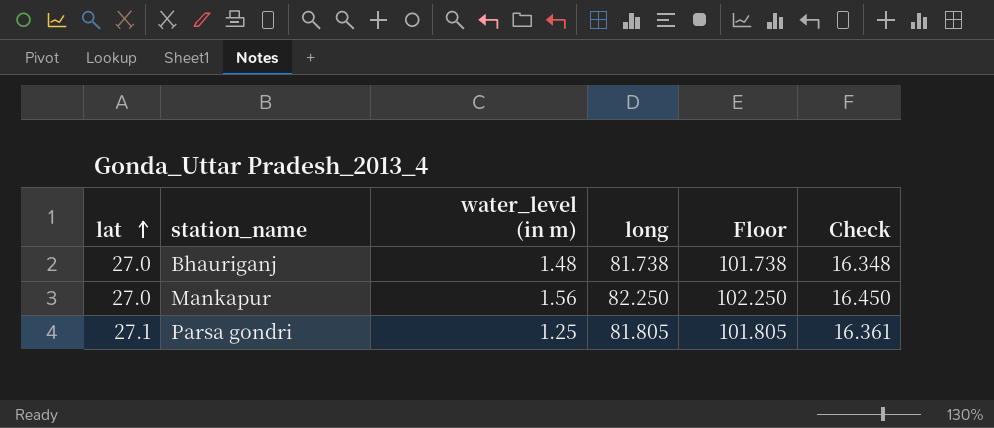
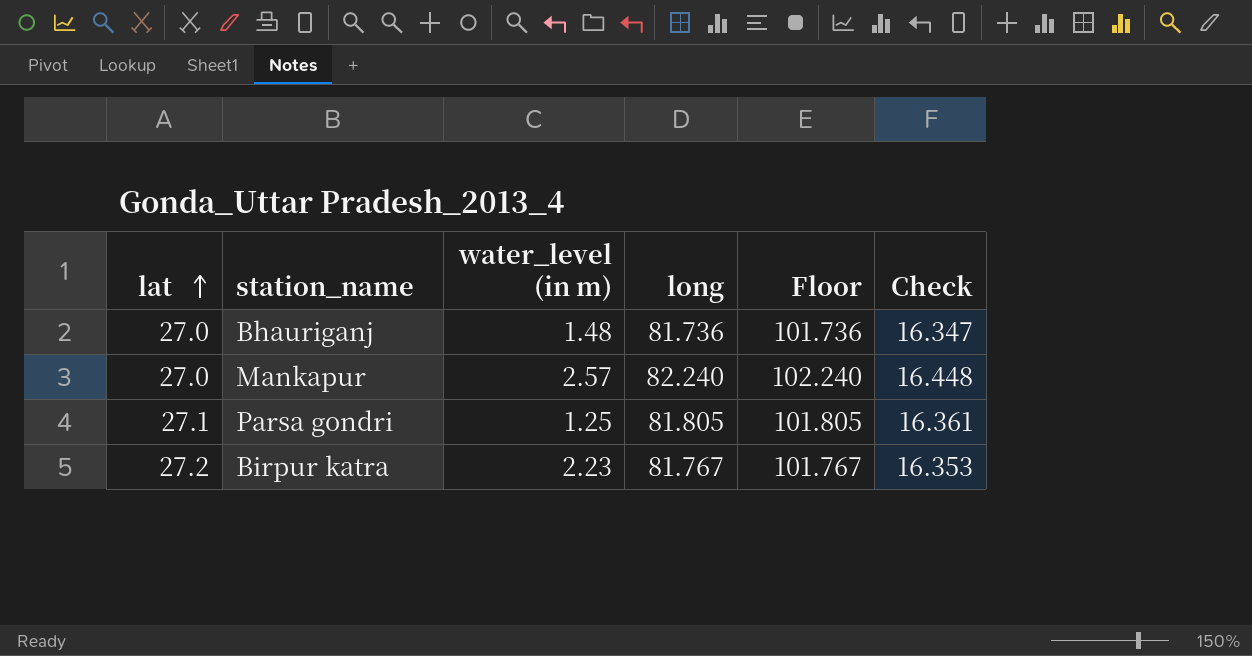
Bhauriganj | long: 81.738 -> 81.736
Bhauriganj | Floor: 101.738 -> 101.736
Bhauriganj | Check: 16.348 -> 16.347
Mankapur | water_level (in m): 1.56 -> 2.57
Mankapur | long: 82.250 -> 82.240
Mankapur | Floor: 102.250 -> 102.240
Mankapur | Check: 16.450 -> 16.448
row Birpur katra: none -> 27.2 | 2.23 | 81.767 | 101.767 | 16.353

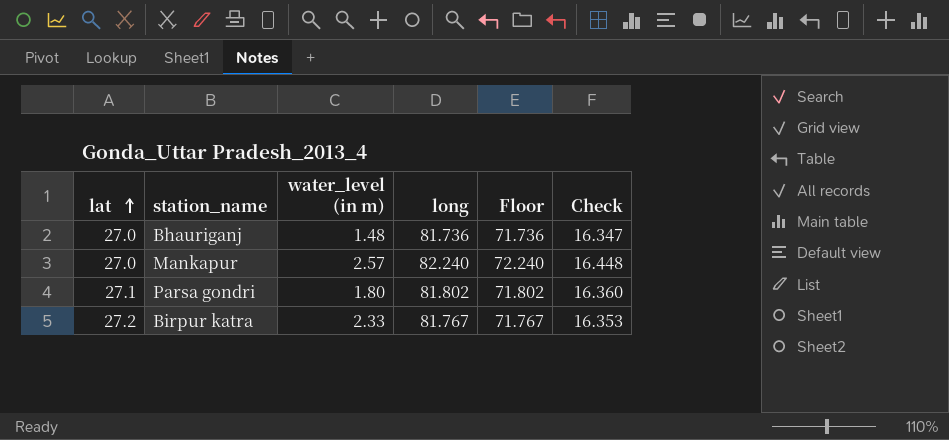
column Floor | formula: [long] + 20 -> [long] - 10
Parsa gondri | water_level (in m): 1.25 -> 1.80
Parsa gondri | long: 81.805 -> 81.802
Parsa gondri | Check: 16.361 -> 16.360
Birpur katra | water_level (in m): 2.23 -> 2.33

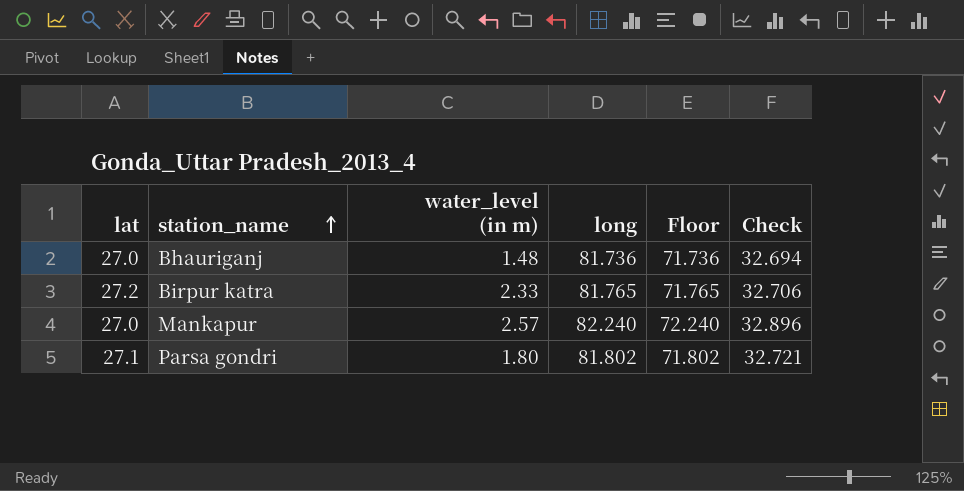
row order: lat ascending -> station_name ascending
column Check | formula: [long] * 0.2 -> [long] * 0.4
Birpur katra | long: 81.767 -> 81.765
Birpur katra | Floor: 71.767 -> 71.765

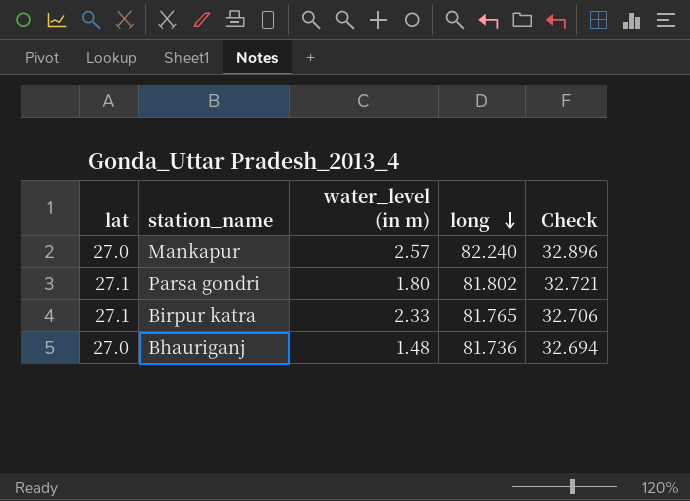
row order: station_name ascending -> long descending
column Floor | formula: [long] - 10 -> none
Birpur katra | lat: 27.2 -> 27.1

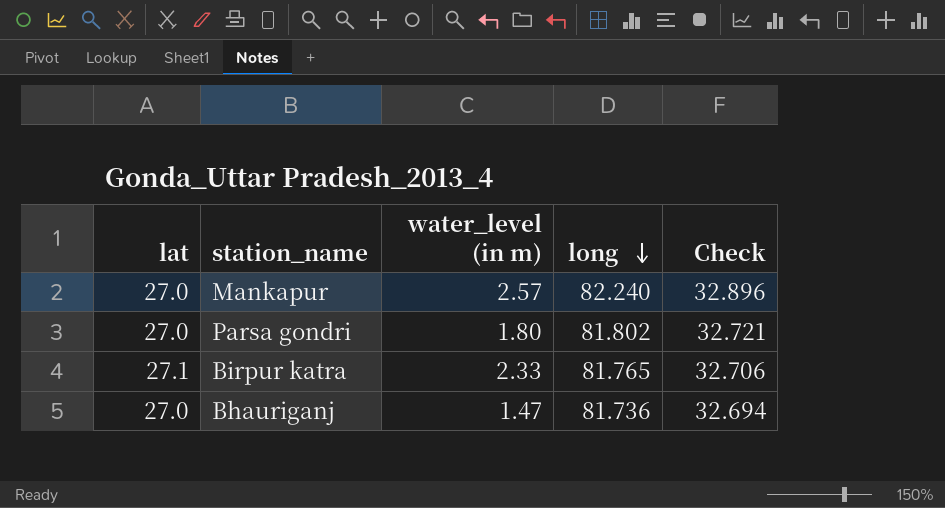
Parsa gondri | lat: 27.1 -> 27.0
Bhauriganj | water_level (in m): 1.48 -> 1.47

